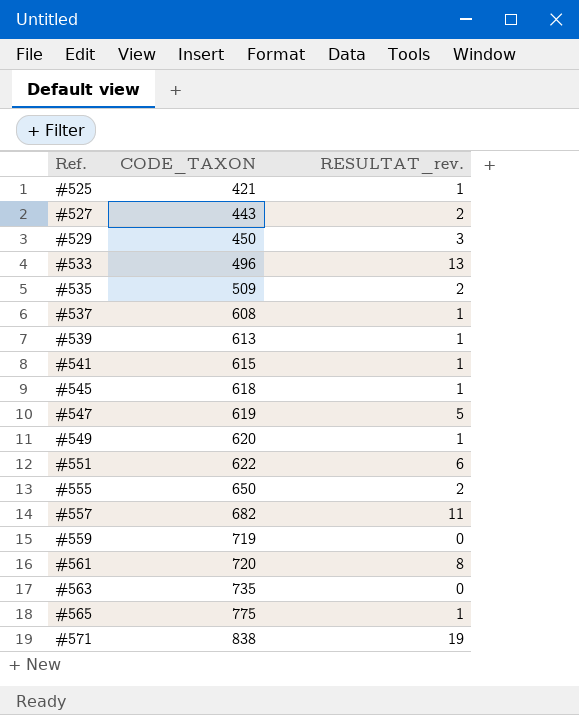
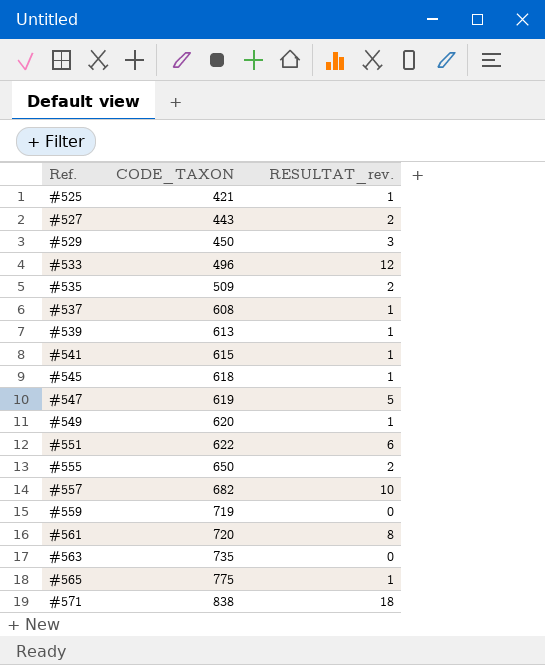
#533 | RESULTAT_rev.: 13 -> 12
#557 | RESULTAT_rev.: 11 -> 10
#571 | RESULTAT_rev.: 19 -> 18

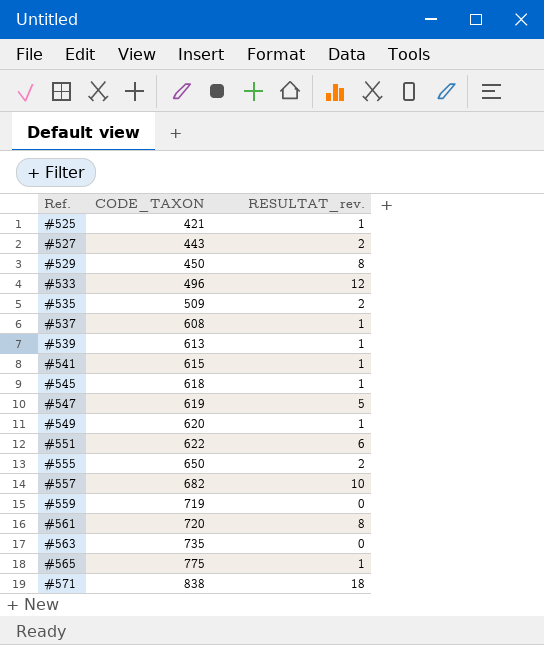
#529 | RESULTAT_rev.: 3 -> 8

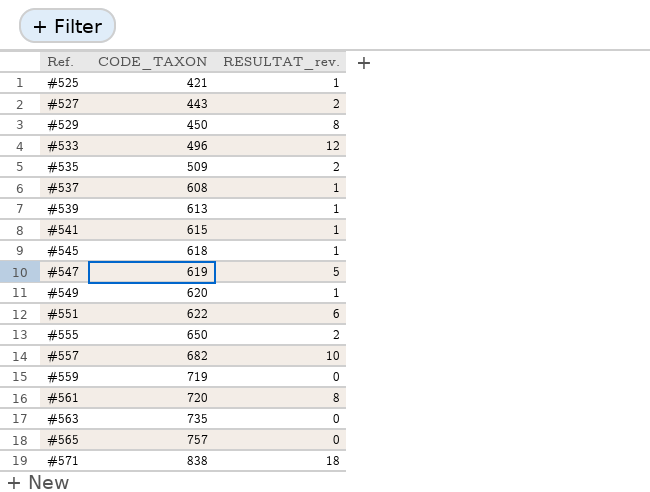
#565 | CODE_TAXON: 775 -> 757
#565 | RESULTAT_rev.: 1 -> 0

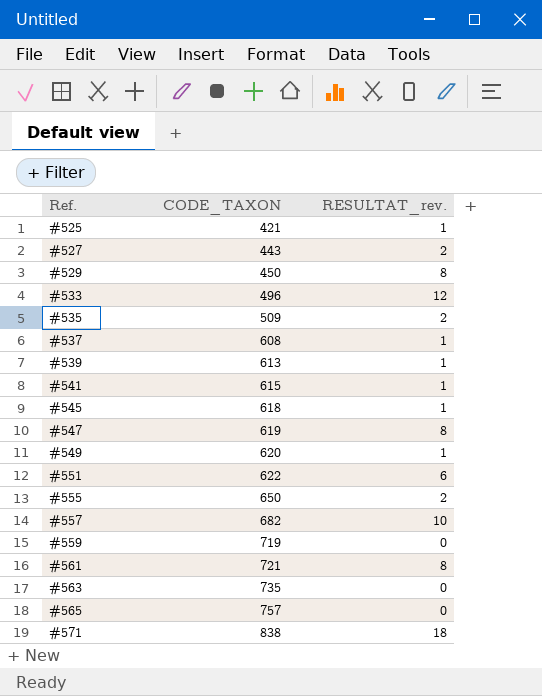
#547 | RESULTAT_rev.: 5 -> 8
#561 | CODE_TAXON: 720 -> 721

